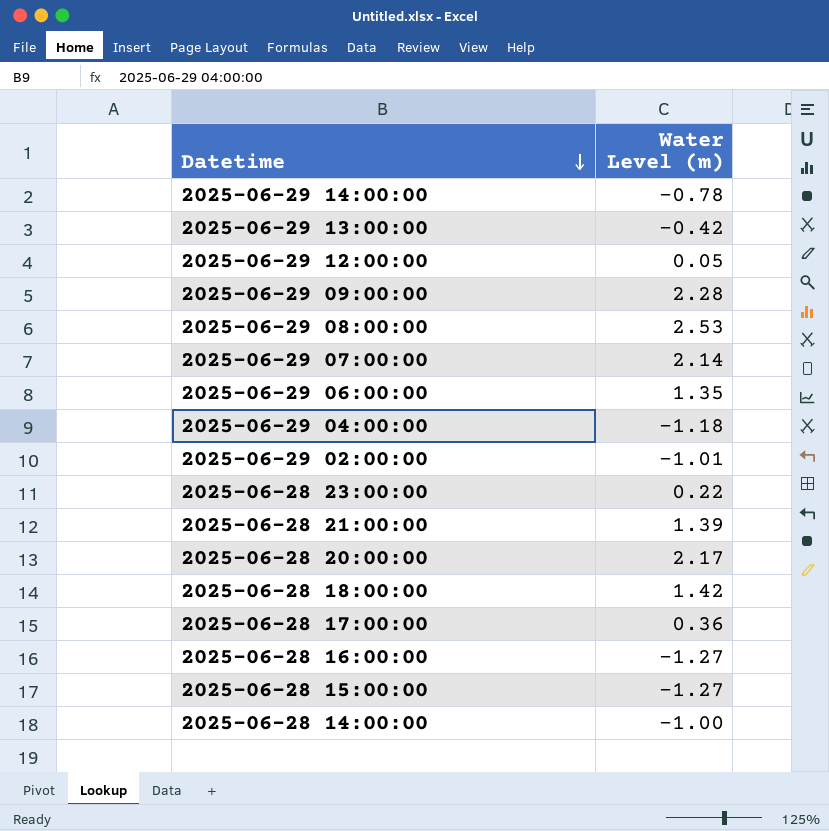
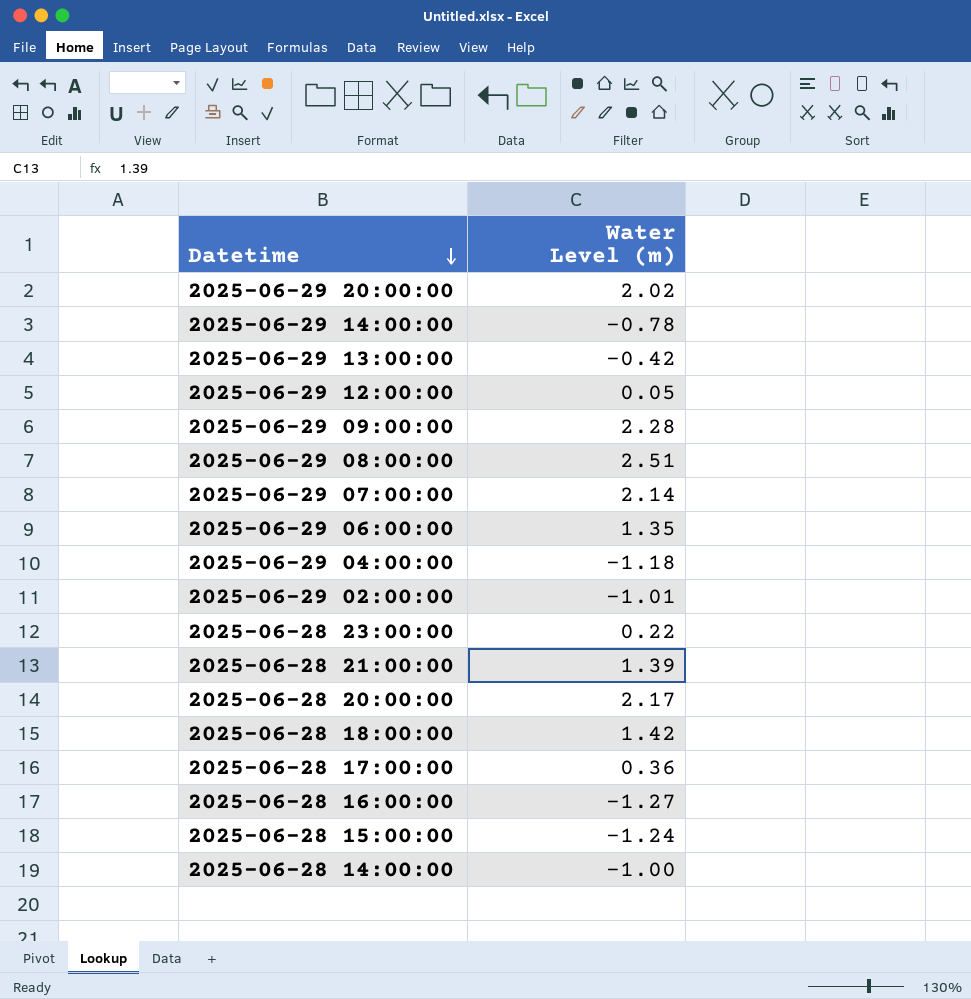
row 2025-06-29 20:00:00: none -> 2.02
2025-06-29 08:00:00 | Water Level (m): 2.53 -> 2.51
2025-06-28 15:00:00 | Water Level (m): -1.27 -> -1.24

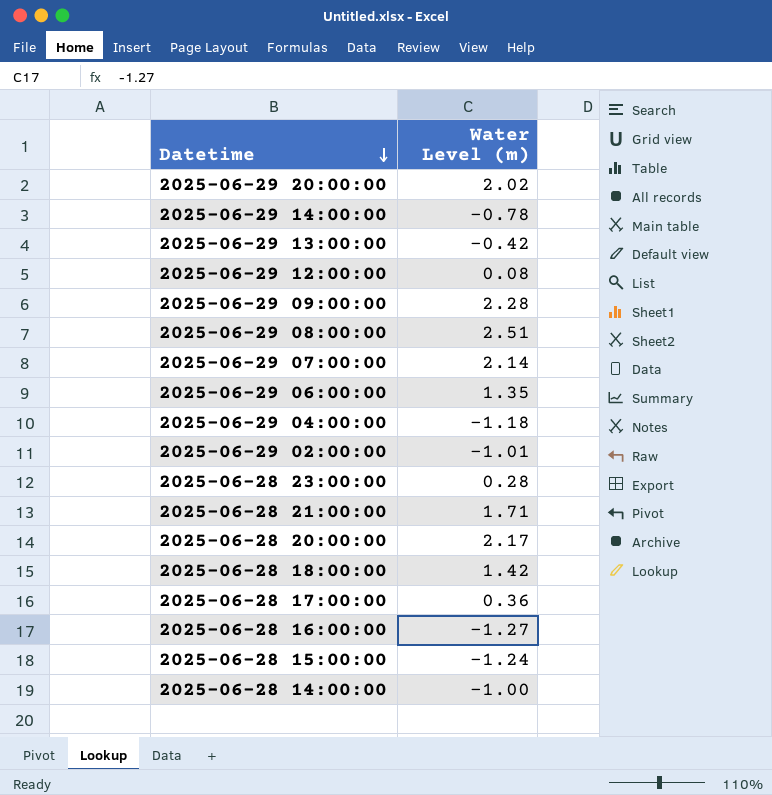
2025-06-29 12:00:00 | Water Level (m): 0.05 -> 0.08
2025-06-28 23:00:00 | Water Level (m): 0.22 -> 0.28
2025-06-28 21:00:00 | Water Level (m): 1.39 -> 1.71

